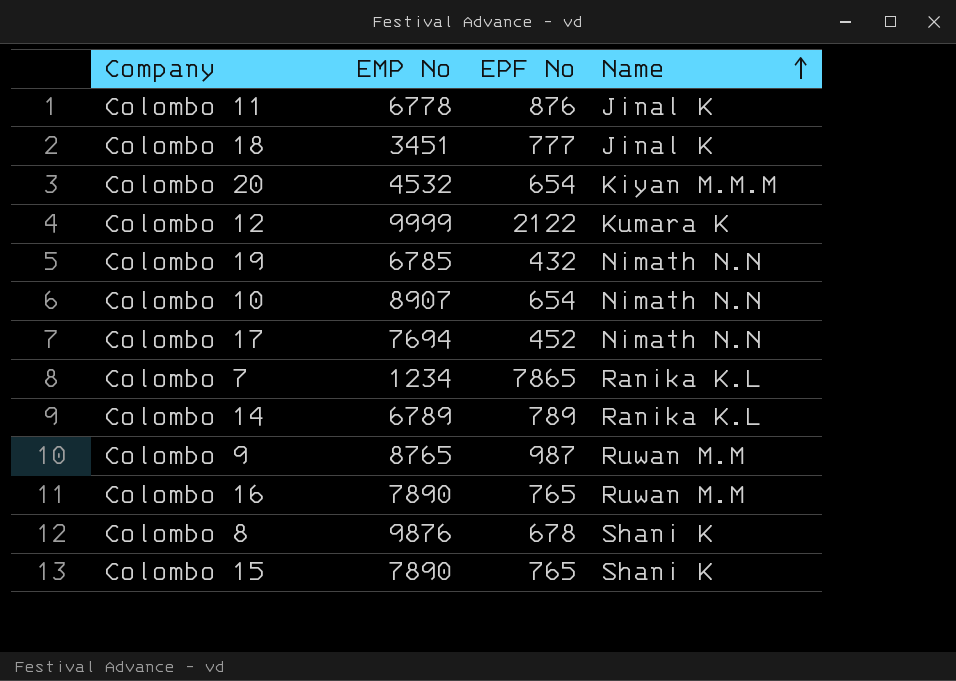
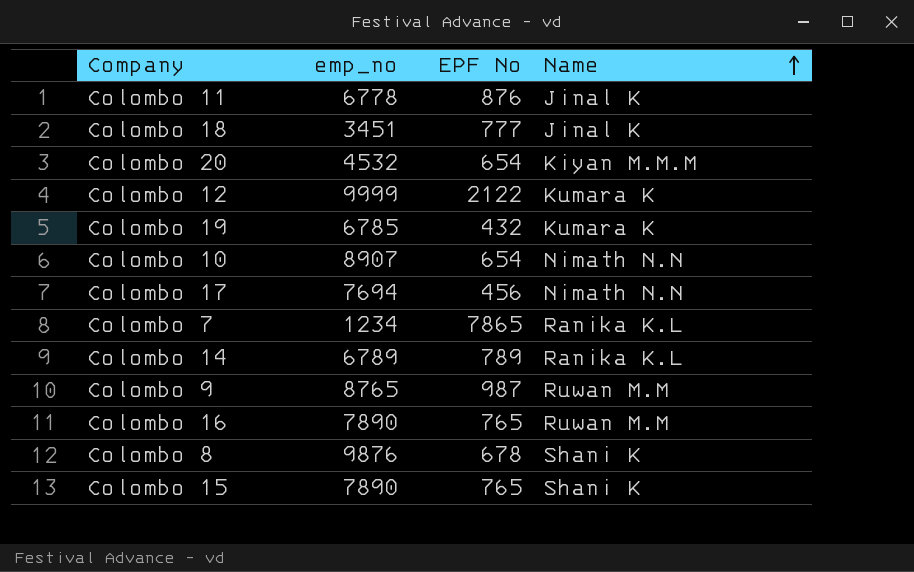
column name: EMP No -> emp_no
Colombo 19 | Name: Nimath N.N -> Kumara K
Colombo 17 | EPF No: 452 -> 456

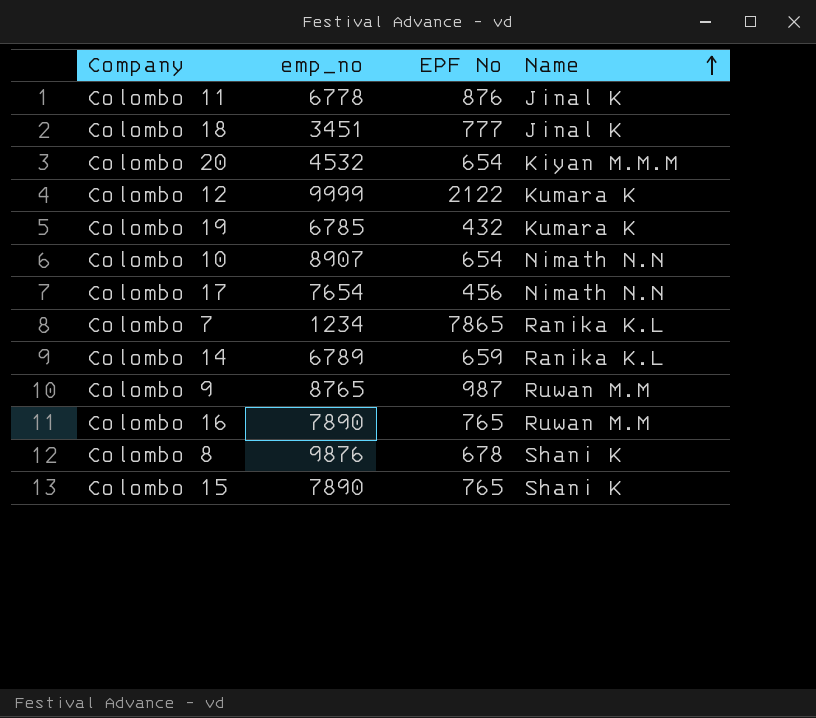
Colombo 17 | emp_no: 7694 -> 7654
Colombo 14 | EPF No: 789 -> 659

